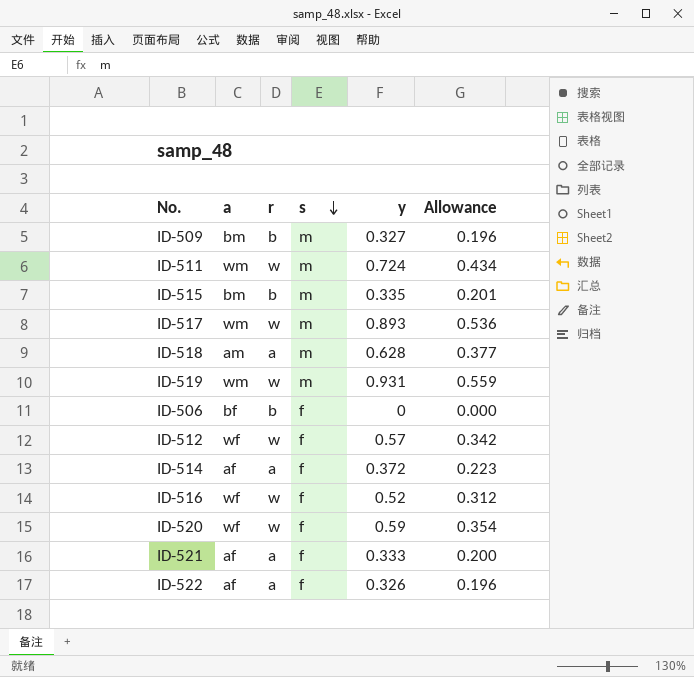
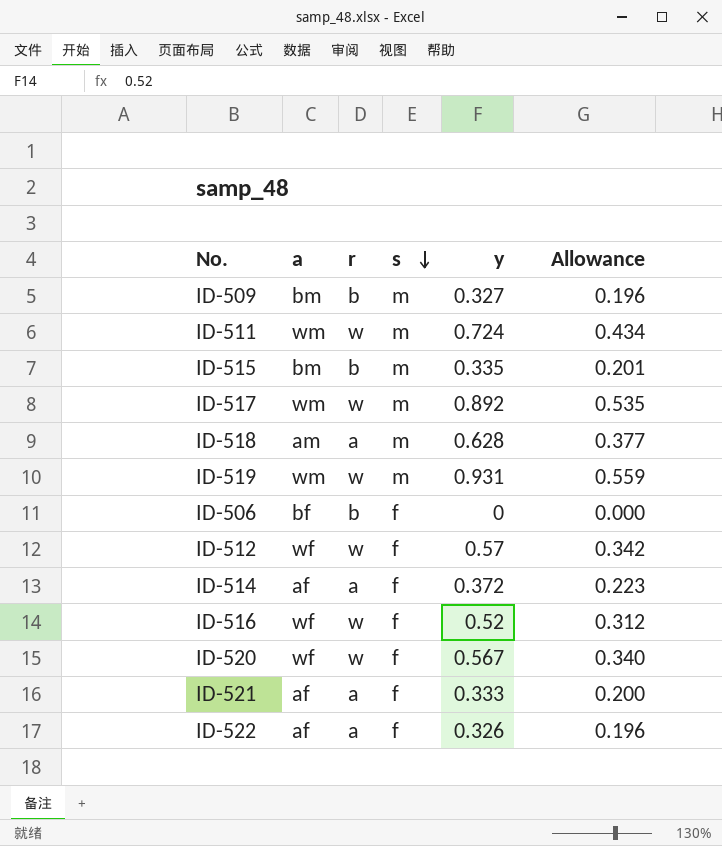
ID-517 | y: 0.893 -> 0.892
ID-517 | Allowance: 0.536 -> 0.535
ID-520 | y: 0.59 -> 0.567
ID-520 | Allowance: 0.354 -> 0.340

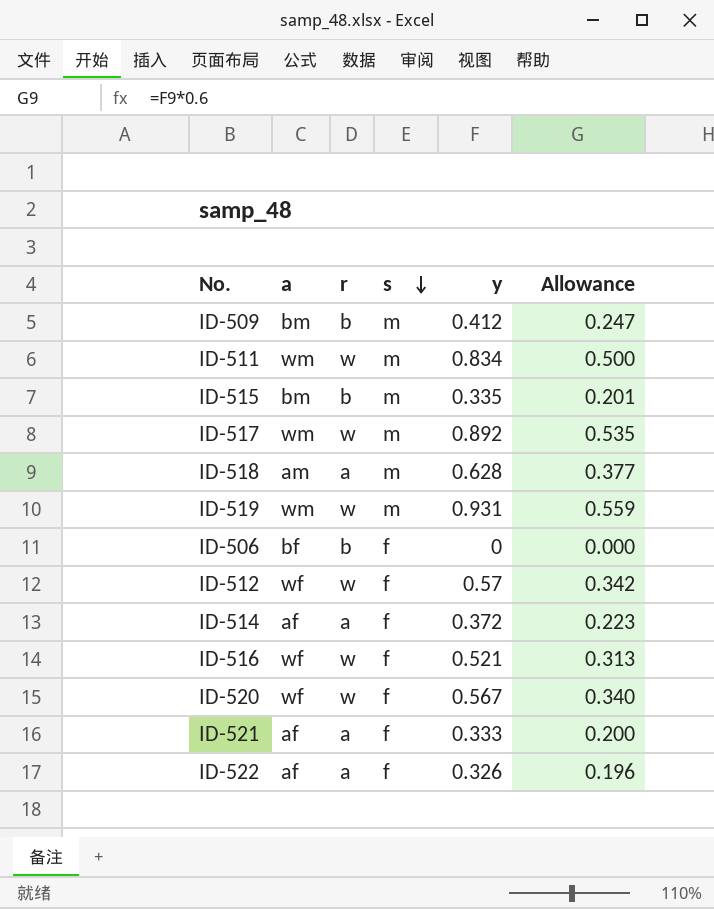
ID-509 | y: 0.327 -> 0.412
ID-509 | Allowance: 0.196 -> 0.247
ID-511 | y: 0.724 -> 0.834
ID-511 | Allowance: 0.434 -> 0.500
ID-516 | y: 0.52 -> 0.521
ID-516 | Allowance: 0.312 -> 0.313

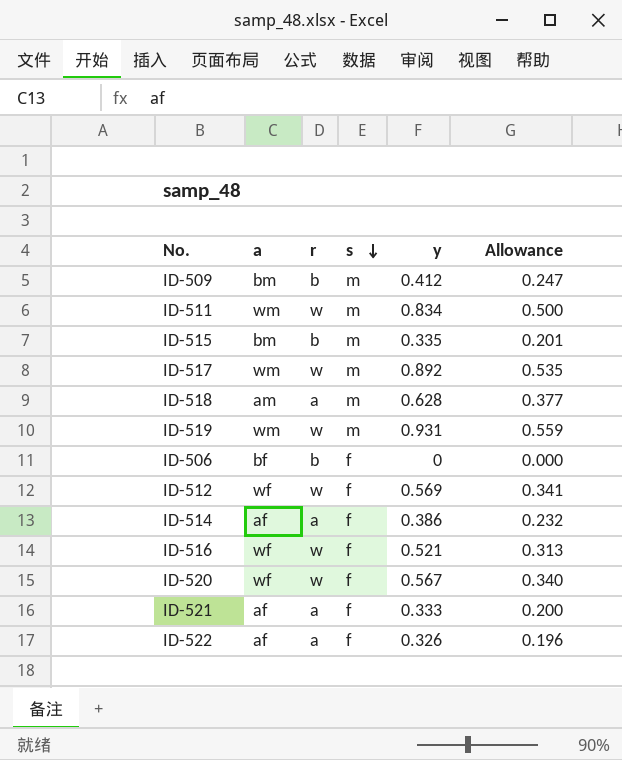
ID-512 | y: 0.57 -> 0.569
ID-512 | Allowance: 0.342 -> 0.341
ID-514 | y: 0.372 -> 0.386
ID-514 | Allowance: 0.223 -> 0.232

